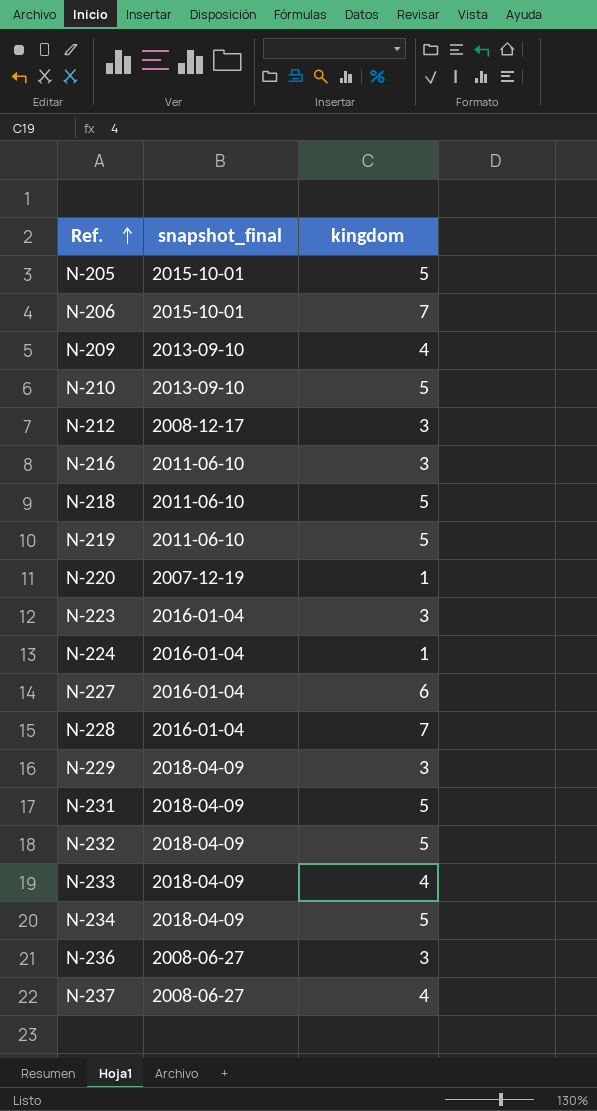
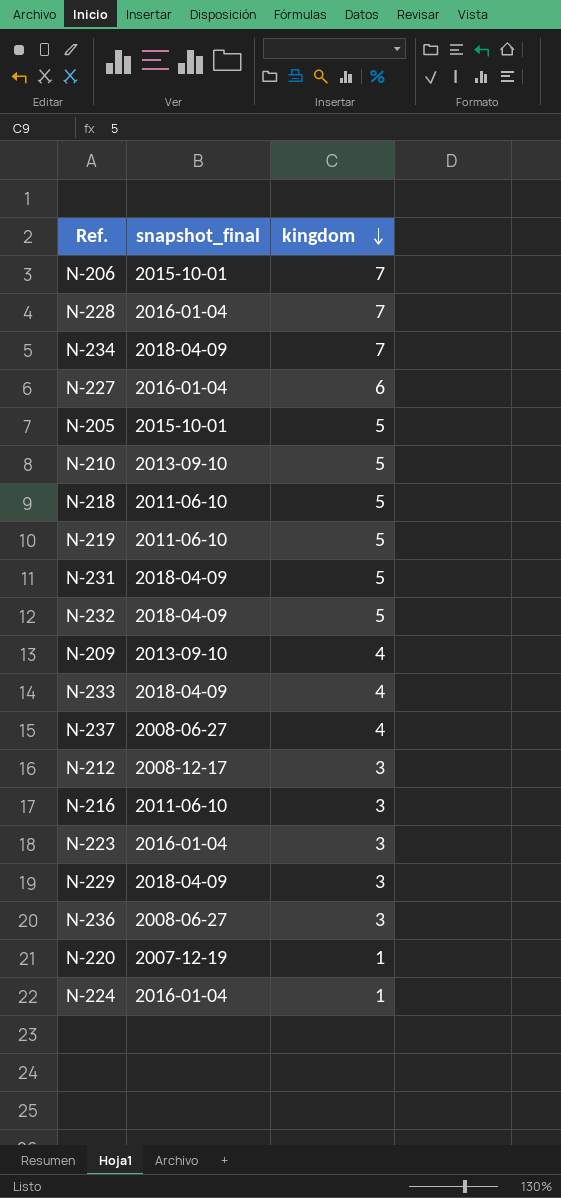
row order: Ref. ascending -> kingdom descending
N-234 | kingdom: 5 -> 7

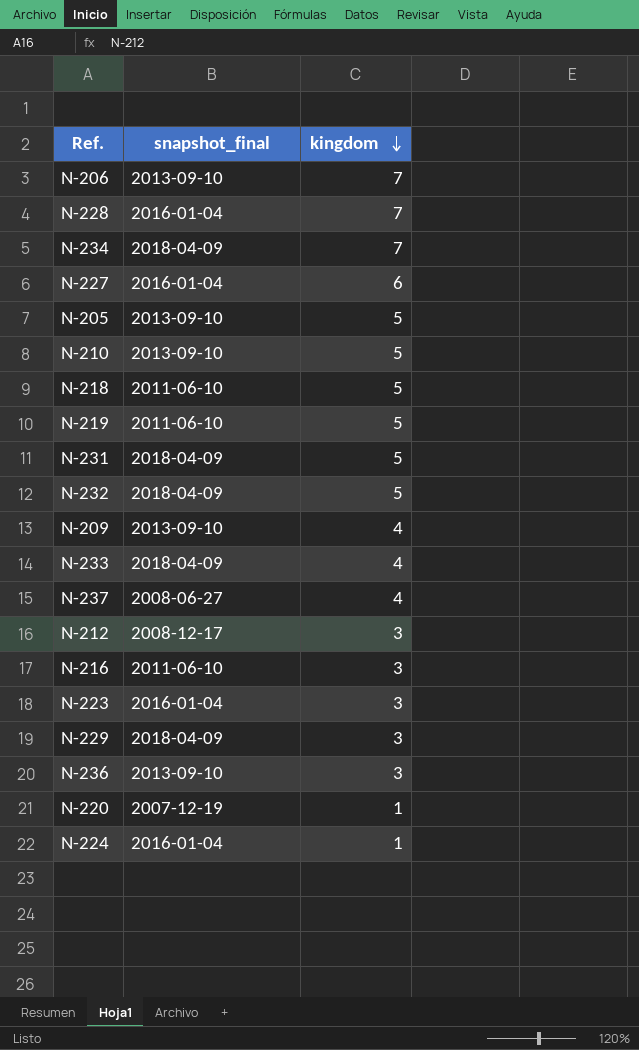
N-206 | snapshot_final: 2015-10-01 -> 2013-09-10
N-205 | snapshot_final: 2015-10-01 -> 2013-09-10
N-236 | snapshot_final: 2008-06-27 -> 2013-09-10

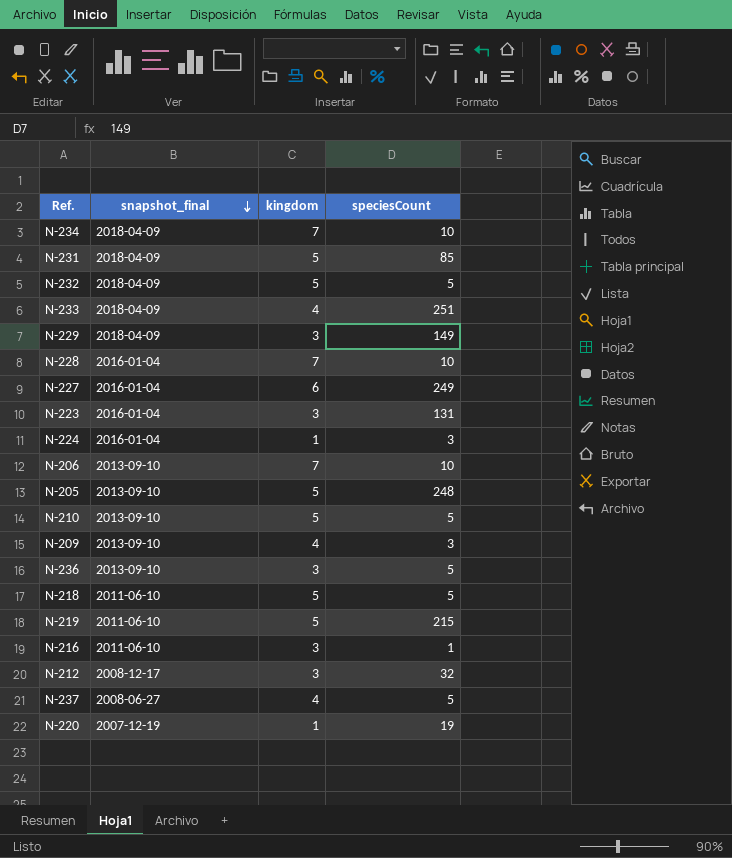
row order: kingdom descending -> snapshot_final descending
column speciesCount | position: none -> 4

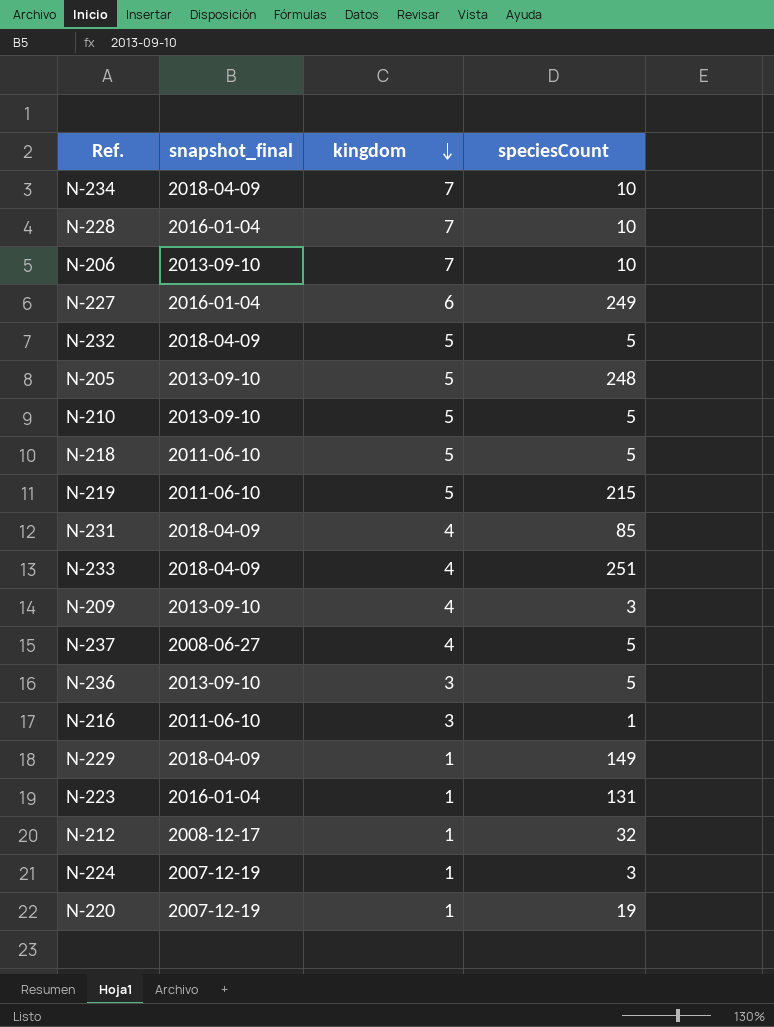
row order: snapshot_final descending -> kingdom descending
N-231 | kingdom: 5 -> 4
N-229 | kingdom: 3 -> 1
N-223 | kingdom: 3 -> 1
N-212 | kingdom: 3 -> 1
N-224 | snapshot_final: 2016-01-04 -> 2007-12-19

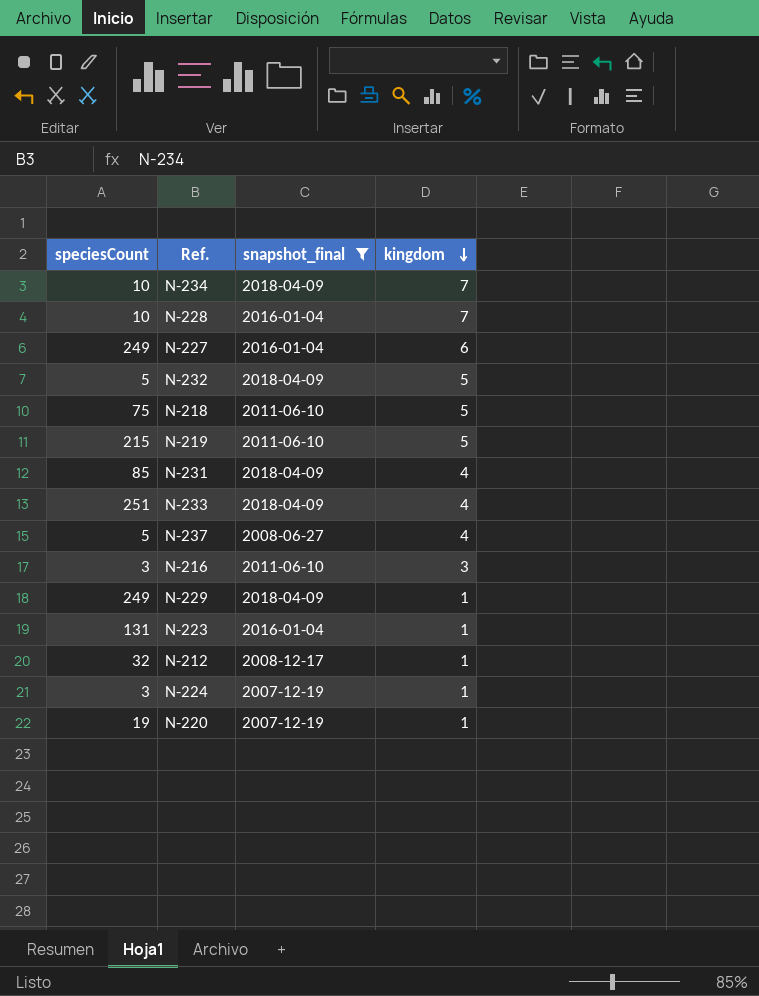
filter: none -> snapshot_final != 2013-09-10
column speciesCount | position: 4 -> 1
N-218 | speciesCount: 5 -> 75
N-216 | speciesCount: 1 -> 3
N-229 | speciesCount: 149 -> 249

